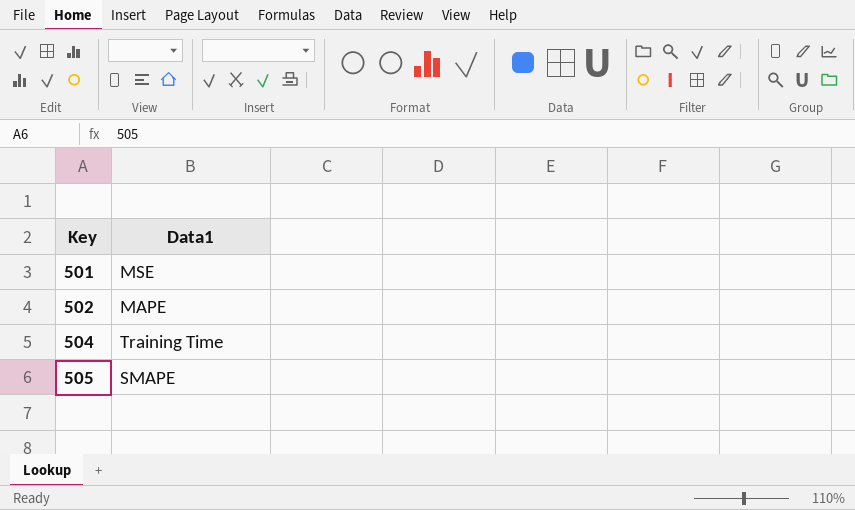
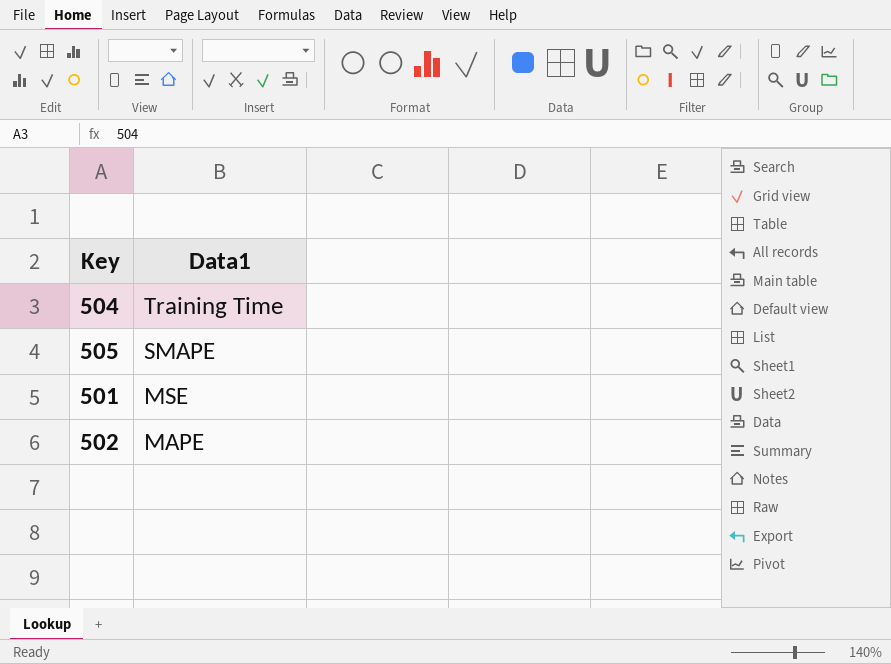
row order: Key ascending -> Data1 descending

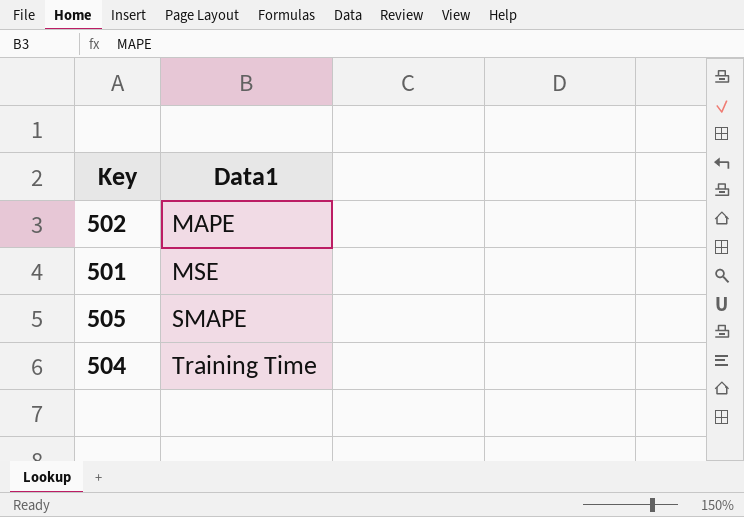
row order: Data1 descending -> Data1 ascending

